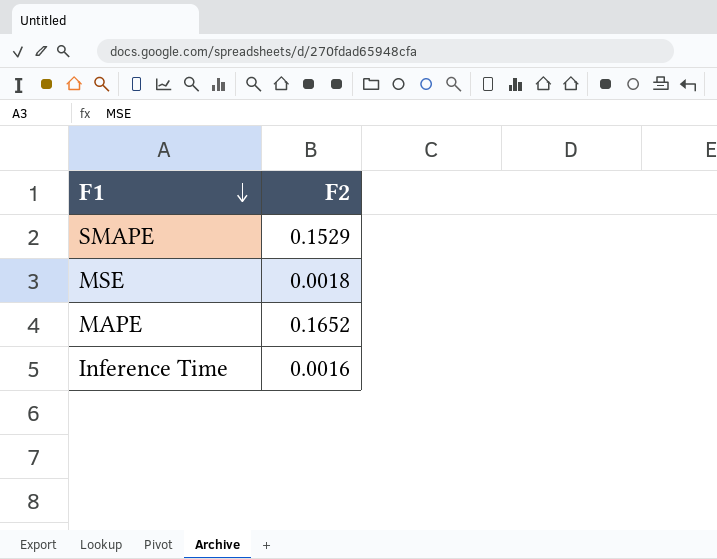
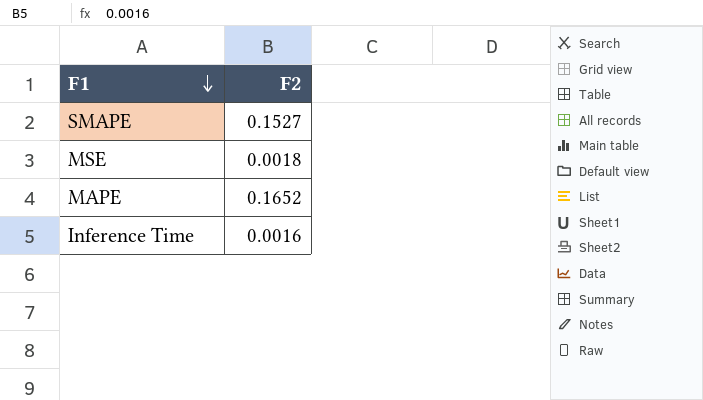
SMAPE | F2: 0.1529 -> 0.1527

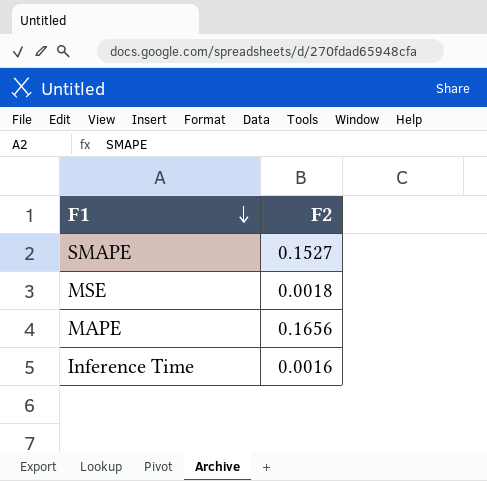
MAPE | F2: 0.1652 -> 0.1656

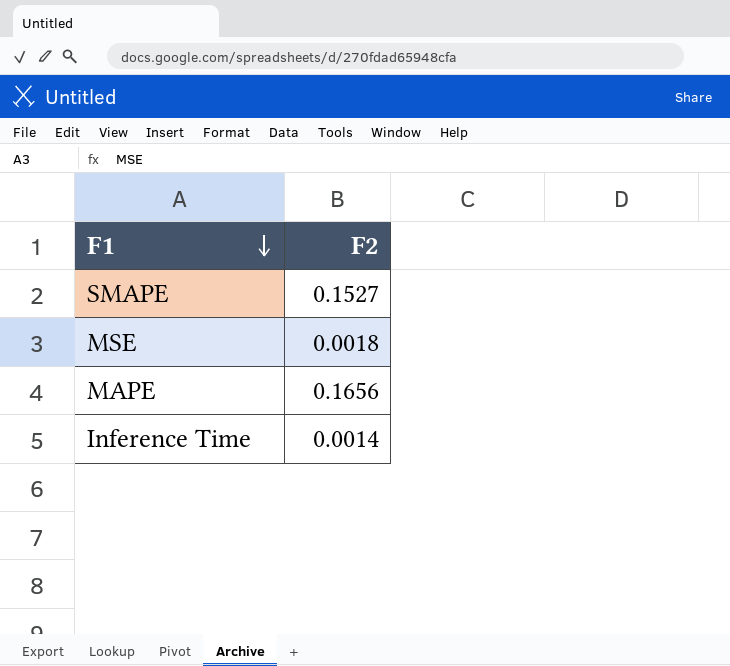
Inference Time | F2: 0.0016 -> 0.0014

